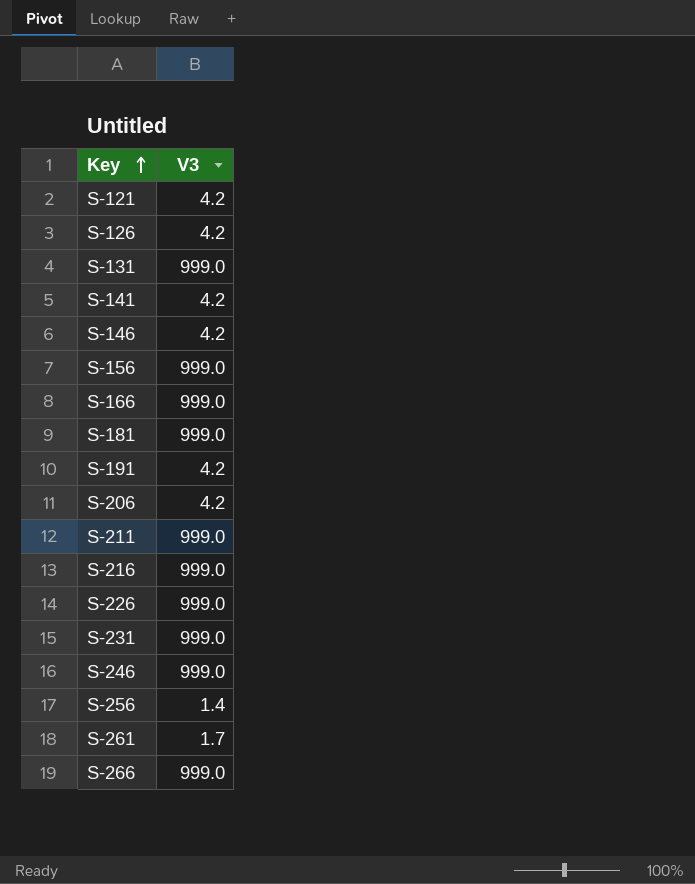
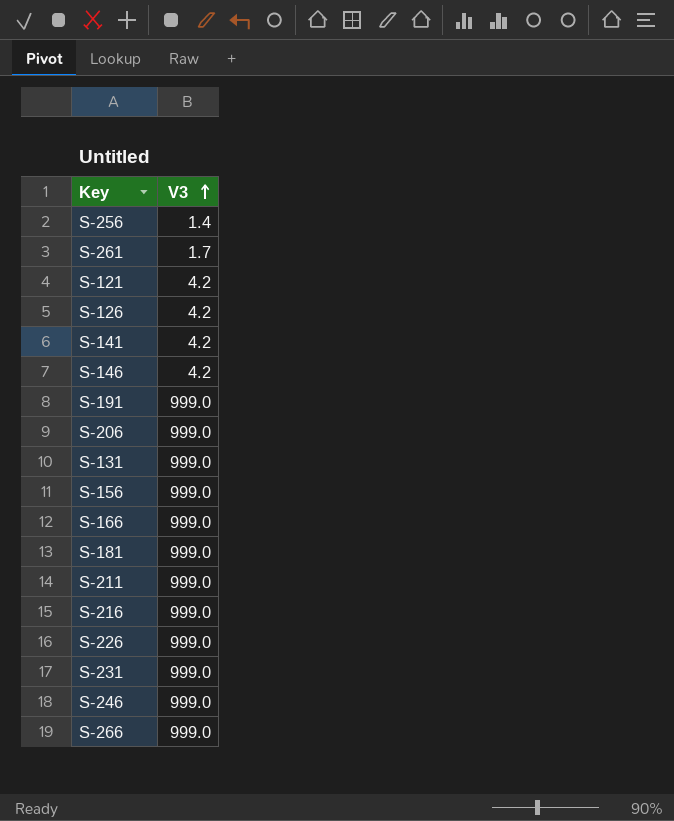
row order: Key ascending -> V3 ascending
S-191 | V3: 4.2 -> 999.0
S-206 | V3: 4.2 -> 999.0

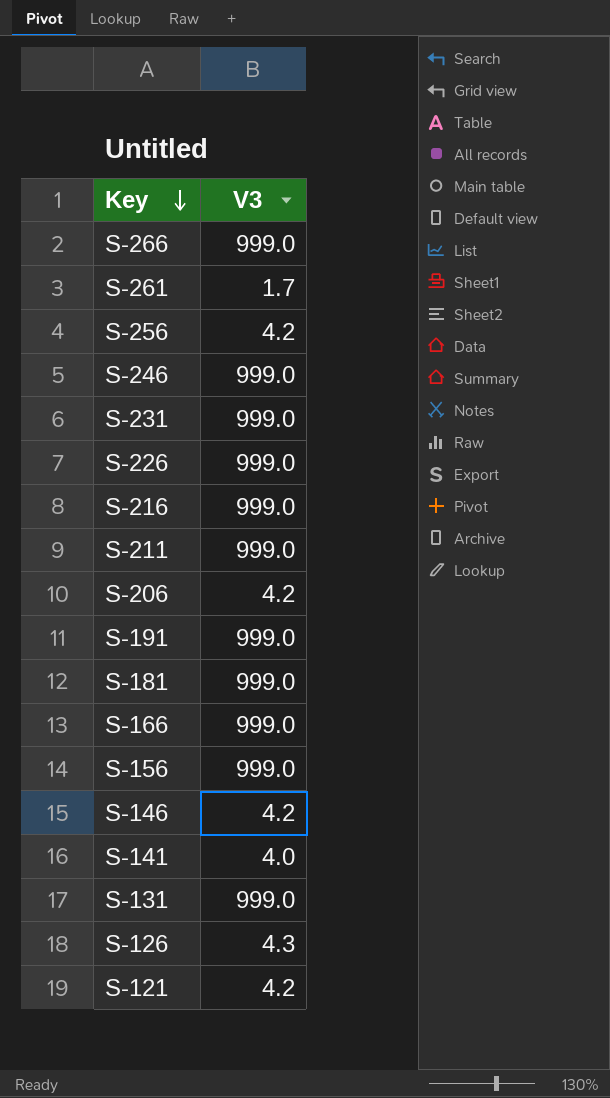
row order: V3 ascending -> Key descending
S-256 | V3: 1.4 -> 4.2
S-206 | V3: 999.0 -> 4.2
S-141 | V3: 4.2 -> 4.0
S-126 | V3: 4.2 -> 4.3

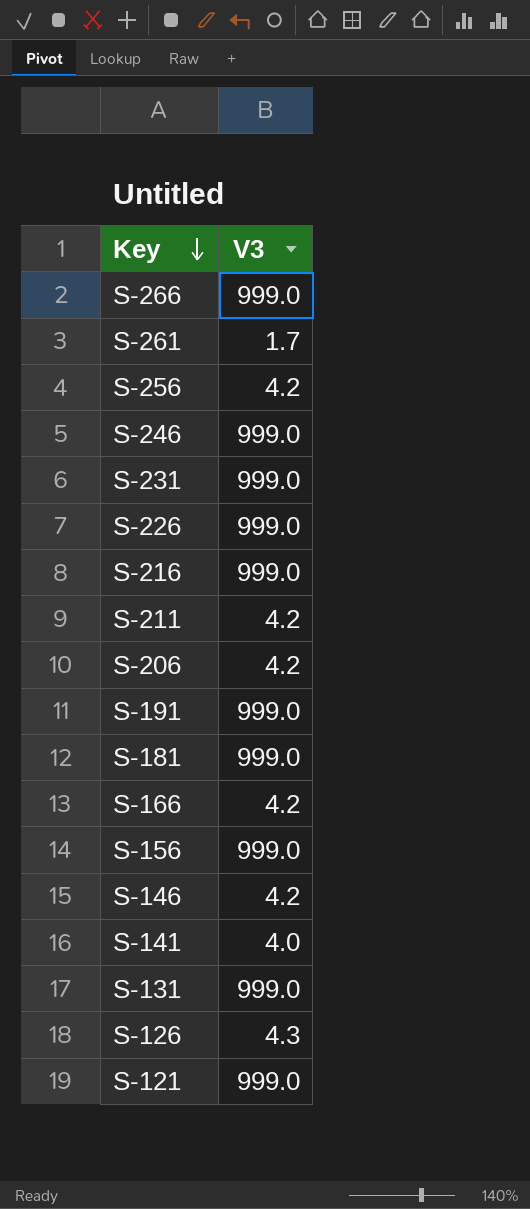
S-211 | V3: 999.0 -> 4.2
S-166 | V3: 999.0 -> 4.2
S-121 | V3: 4.2 -> 999.0

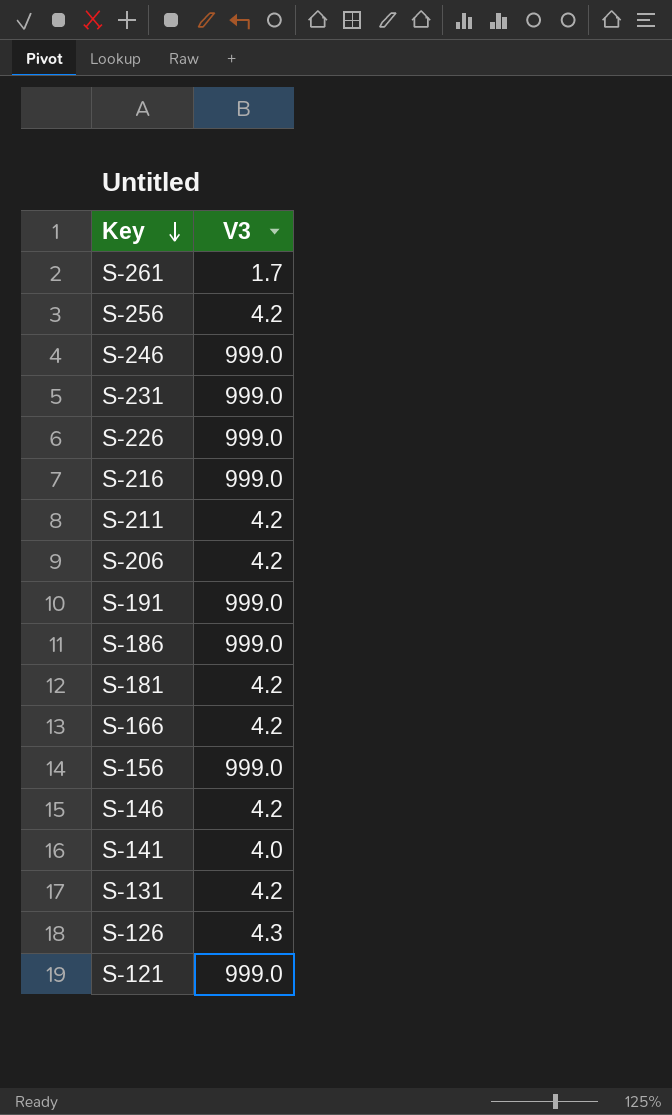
row S-266: 999.0 -> none
row S-186: none -> 999.0
S-181 | V3: 999.0 -> 4.2
S-131 | V3: 999.0 -> 4.2

